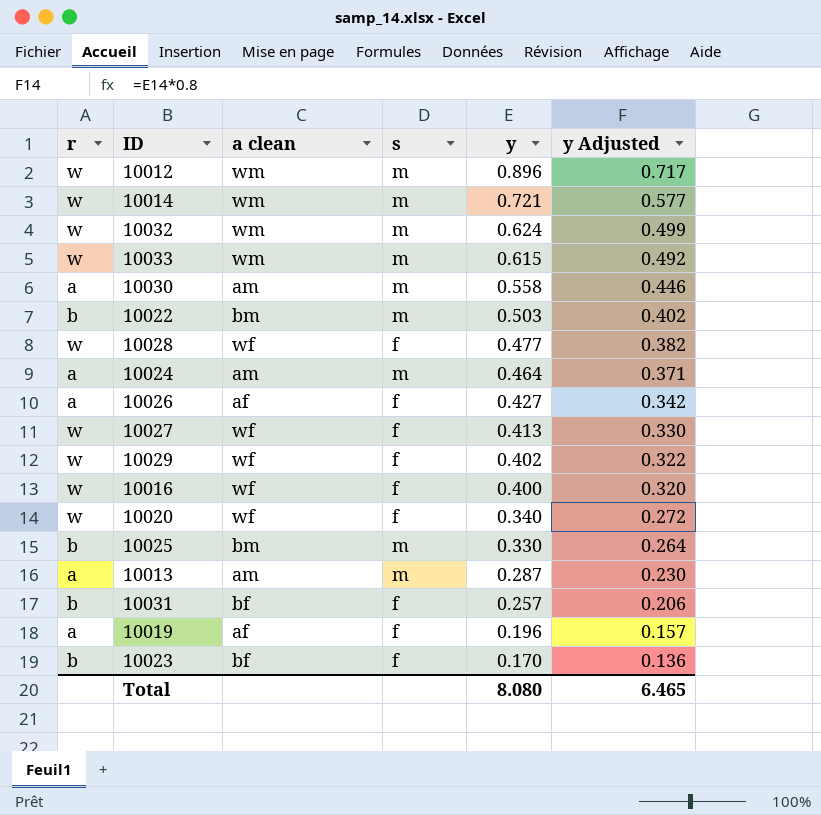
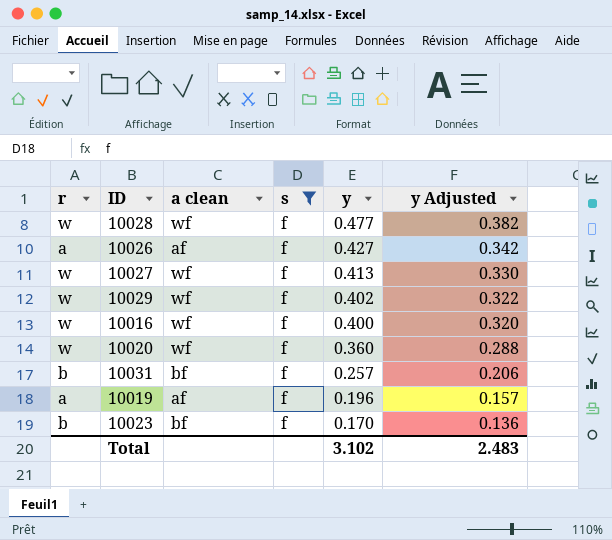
filter: none -> s = f
10020 | y: 0.340 -> 0.360
10020 | y Adjusted: 0.272 -> 0.288
Total | y: 8.080 -> 3.102
Total | y Adjusted: 6.465 -> 2.483

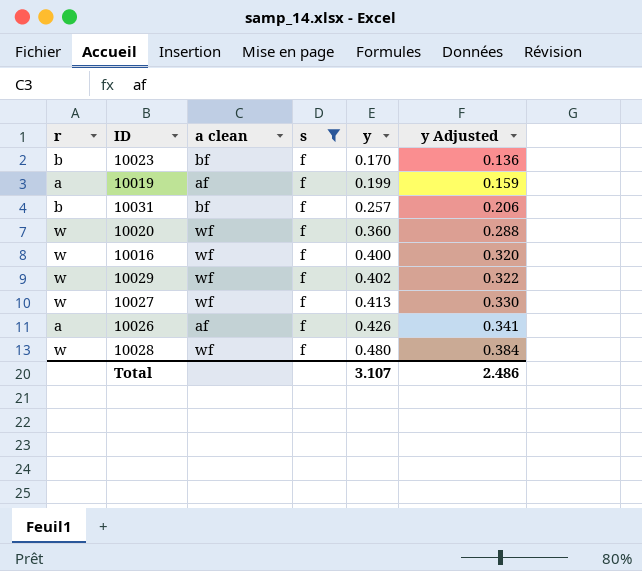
row order: y descending -> y ascending
10019 | y: 0.196 -> 0.199
10019 | y Adjusted: 0.157 -> 0.159
10026 | y: 0.427 -> 0.426
10026 | y Adjusted: 0.342 -> 0.341
10028 | y: 0.477 -> 0.480
10028 | y Adjusted: 0.382 -> 0.384
Total | y: 3.102 -> 3.107
Total | y Adjusted: 2.483 -> 2.486

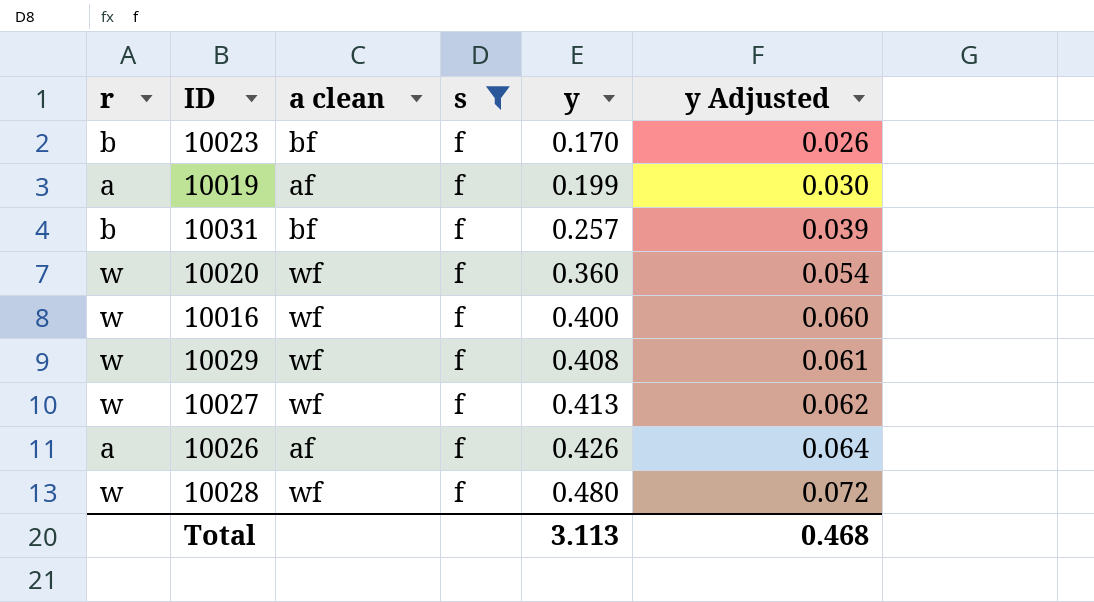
column y Adjusted | formula: [y] * 0.8 -> [y] * 0.15
10029 | y: 0.402 -> 0.408
Total | y: 3.107 -> 3.113
Total | y Adjusted: 2.486 -> 0.468

